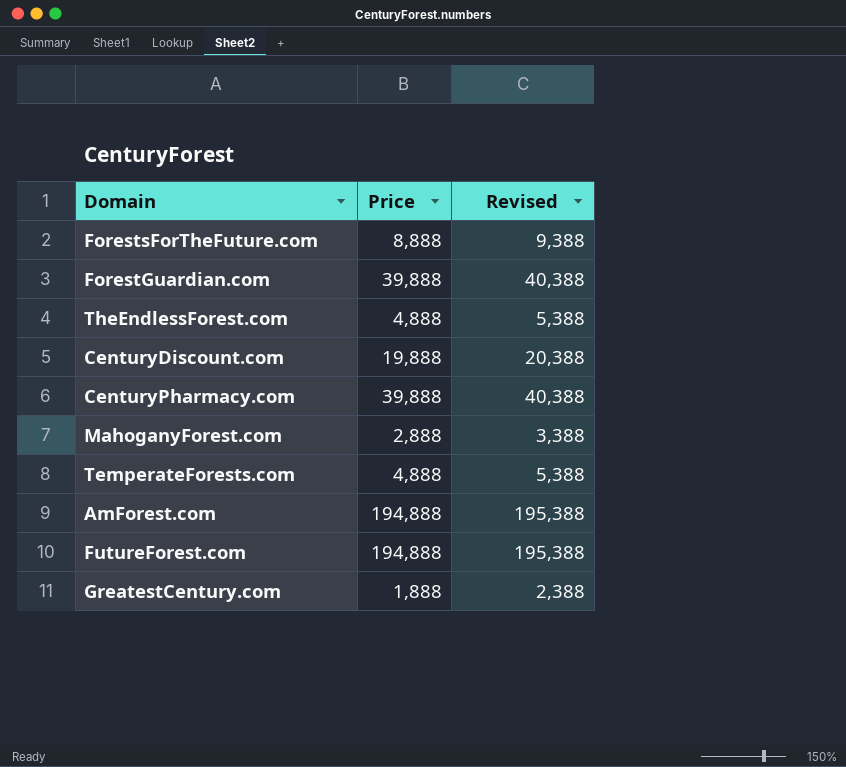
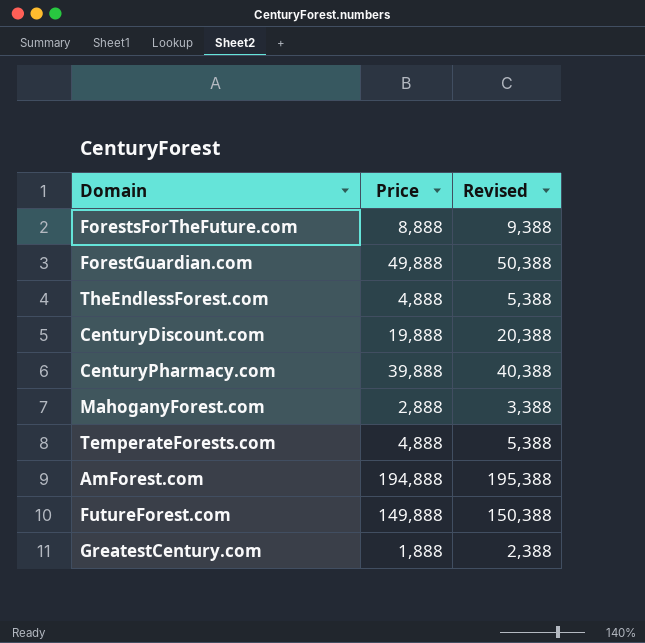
ForestGuardian.com | Price: 39,888 -> 49,888
ForestGuardian.com | Revised: 40,388 -> 50,388
FutureForest.com | Price: 194,888 -> 149,888
FutureForest.com | Revised: 195,388 -> 150,388

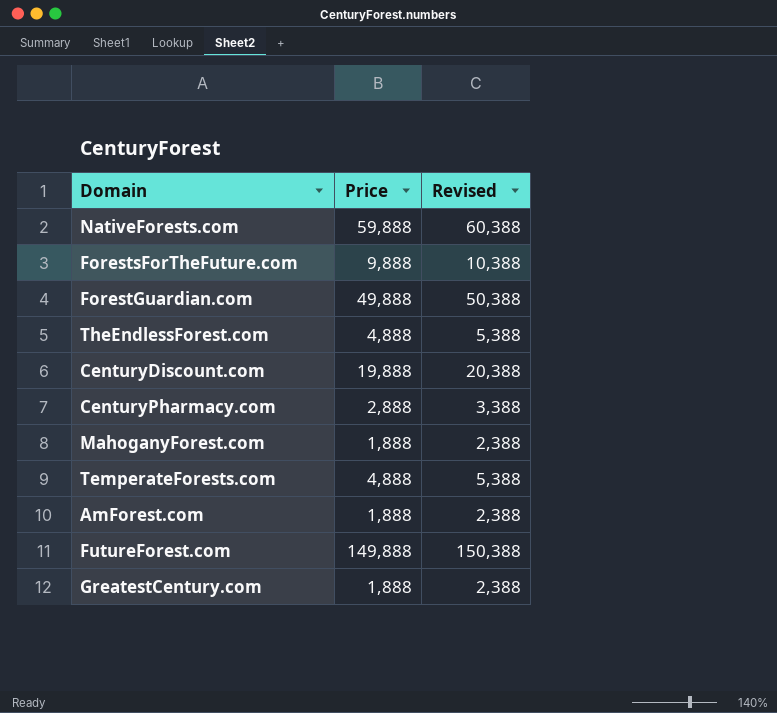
row NativeForests.com: none -> 59,888 | 60,388
ForestsForTheFuture.com | Price: 8,888 -> 9,888
ForestsForTheFuture.com | Revised: 9,388 -> 10,388
CenturyPharmacy.com | Price: 39,888 -> 2,888
CenturyPharmacy.com | Revised: 40,388 -> 3,388
MahoganyForest.com | Price: 2,888 -> 1,888
MahoganyForest.com | Revised: 3,388 -> 2,388
AmForest.com | Price: 194,888 -> 1,888
AmForest.com | Revised: 195,388 -> 2,388

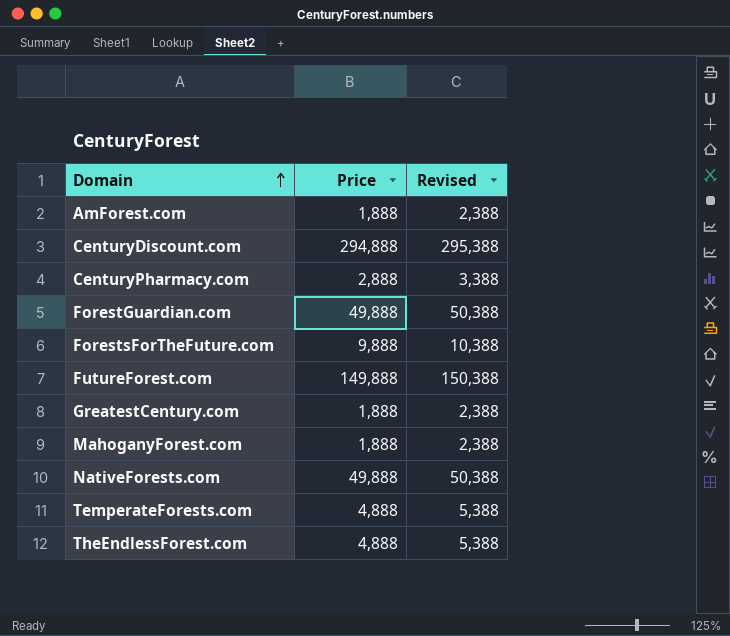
row order: none -> Domain ascending
CenturyDiscount.com | Price: 19,888 -> 294,888
CenturyDiscount.com | Revised: 20,388 -> 295,388
NativeForests.com | Price: 59,888 -> 49,888
NativeForests.com | Revised: 60,388 -> 50,388

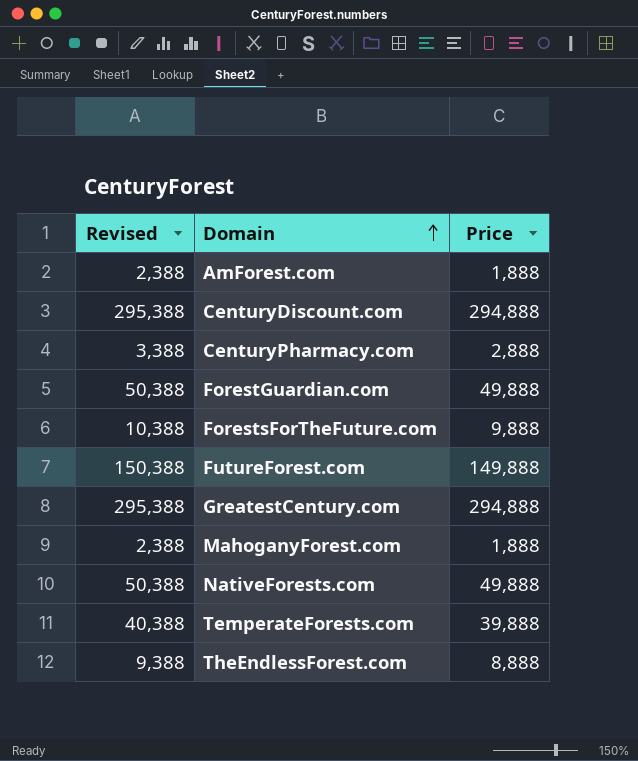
column Revised | position: 3 -> 1
GreatestCentury.com | Revised: 2,388 -> 295,388
GreatestCentury.com | Price: 1,888 -> 294,888
TemperateForests.com | Revised: 5,388 -> 40,388
TemperateForests.com | Price: 4,888 -> 39,888
TheEndlessForest.com | Revised: 5,388 -> 9,388
TheEndlessForest.com | Price: 4,888 -> 8,888

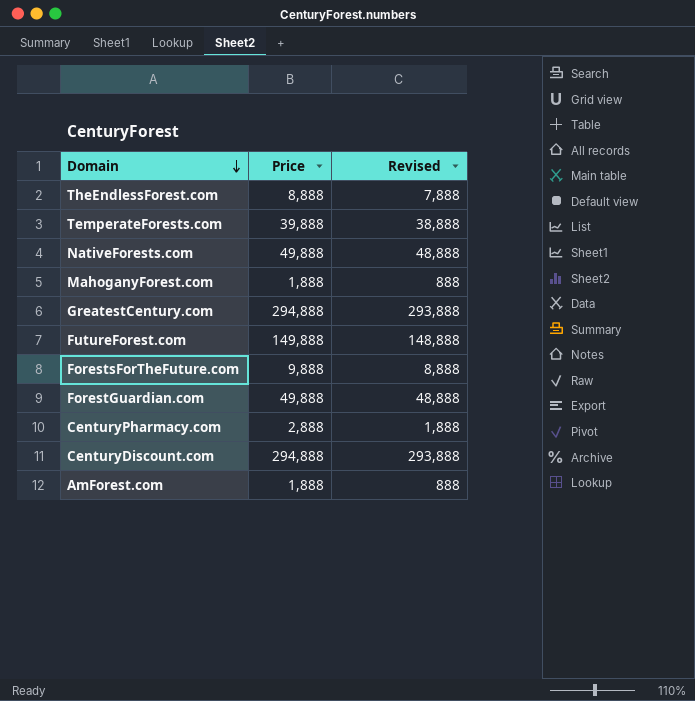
row order: Domain ascending -> Domain descending
column Revised | formula: [Price] + 500 -> [Price] - 1000
column Revised | position: 1 -> 3

